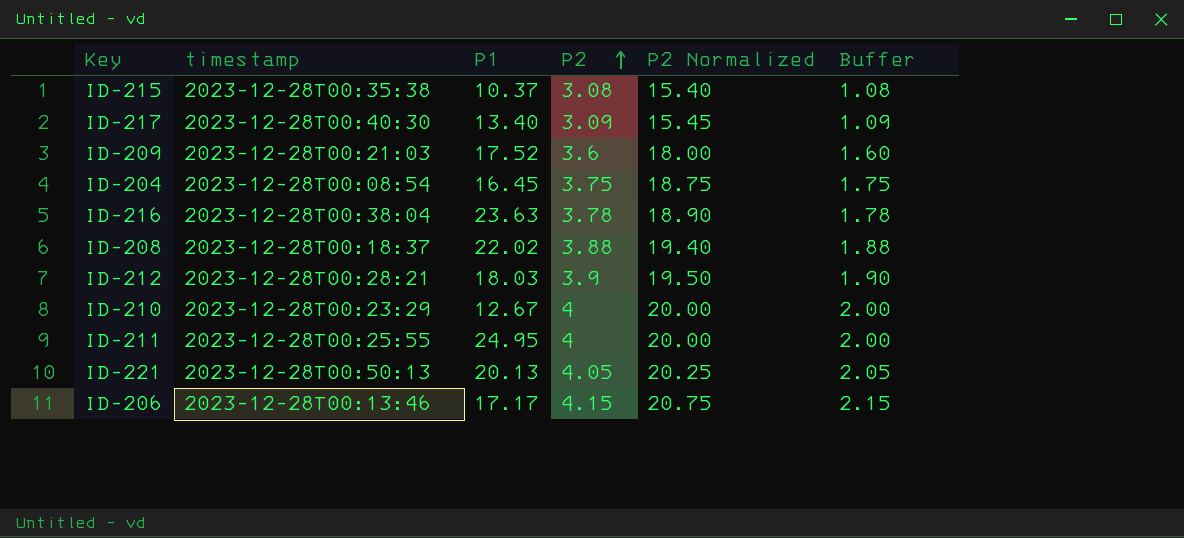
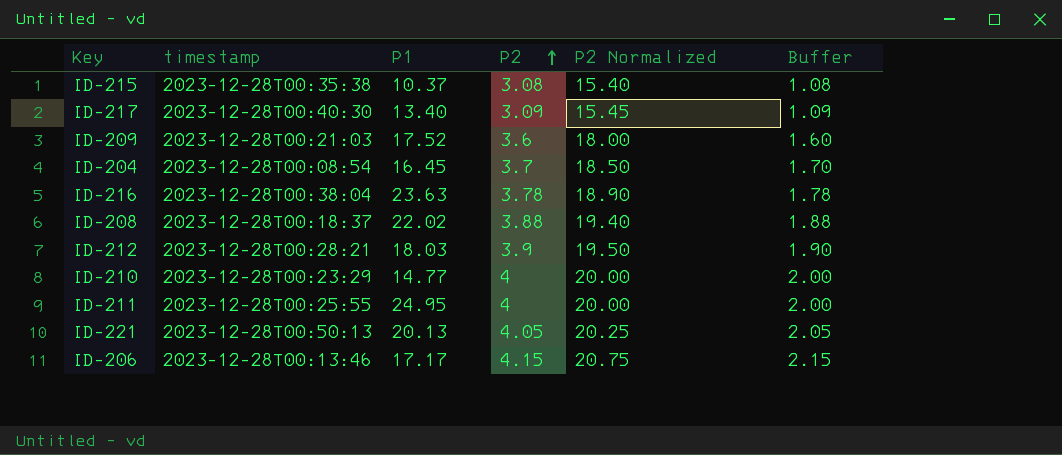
ID-204 | P2: 3.75 -> 3.7
ID-204 | P2 Normalized: 18.75 -> 18.50
ID-204 | Buffer: 1.75 -> 1.70
ID-210 | P1: 12.67 -> 14.77

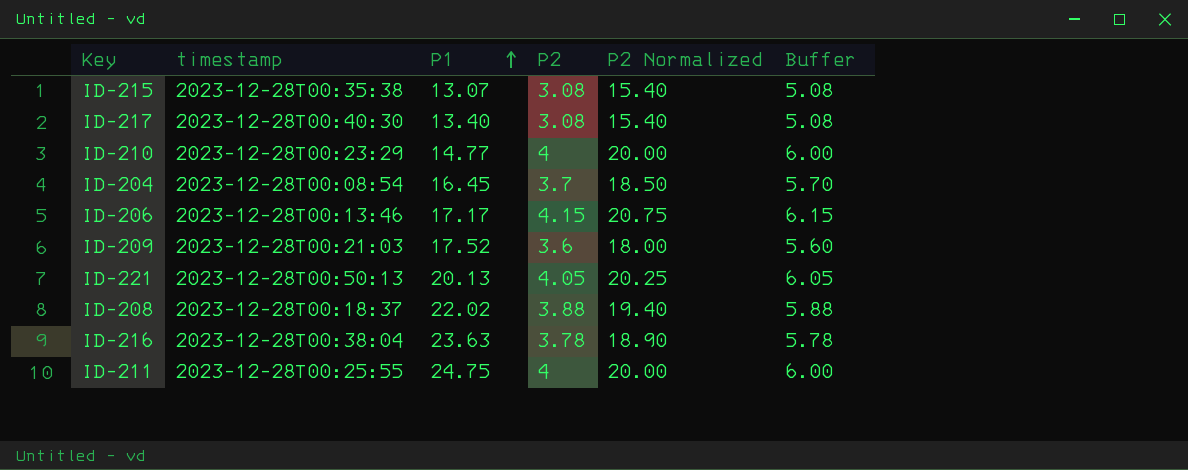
row order: P2 ascending -> P1 ascending
column Buffer | formula: [P2] - 2 -> [P2] + 2
row ID-212: 2023-12-28T00:28:21 | 18.03 | 3.9 | 19.50 | 1.90 -> none
ID-215 | P1: 10.37 -> 13.07
ID-217 | P2: 3.09 -> 3.08
ID-217 | P2 Normalized: 15.45 -> 15.40
ID-211 | P1: 24.95 -> 24.75

